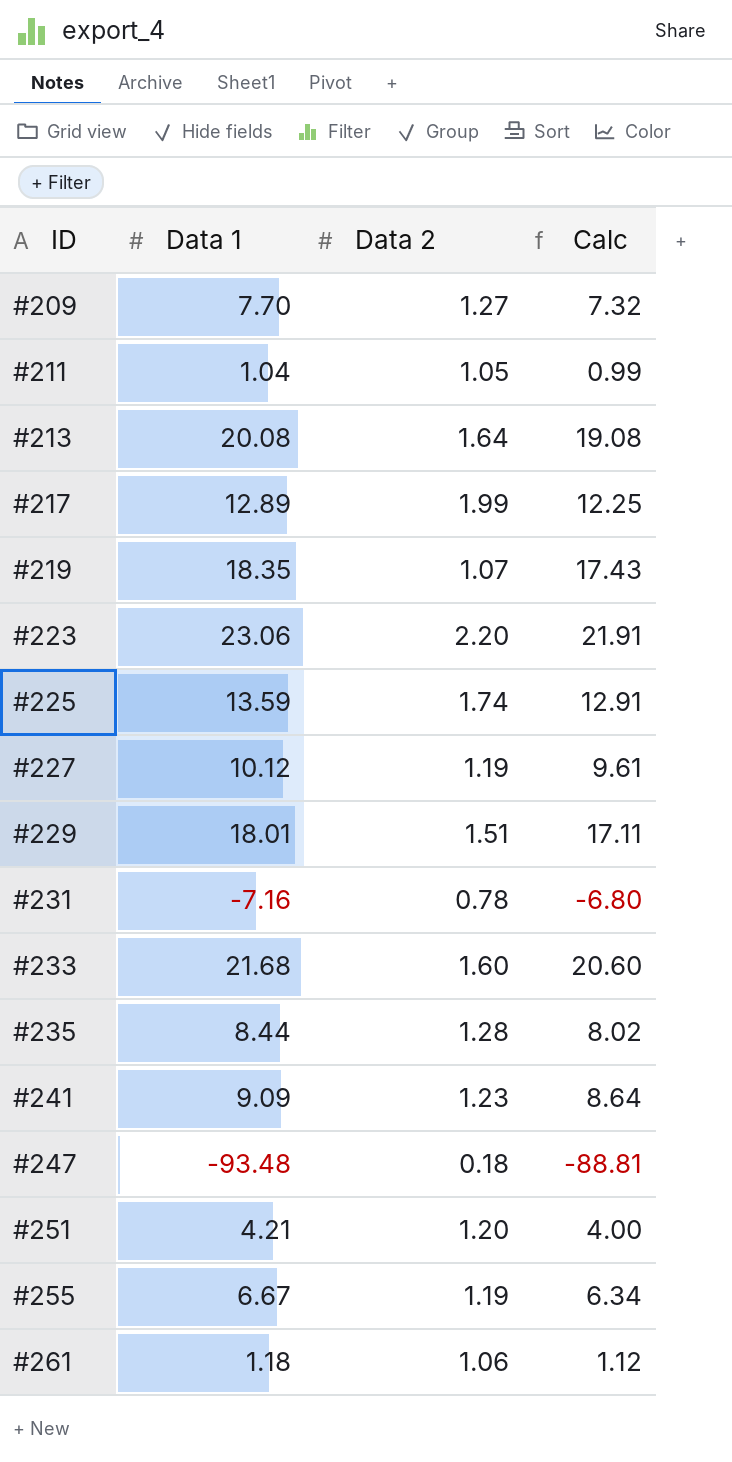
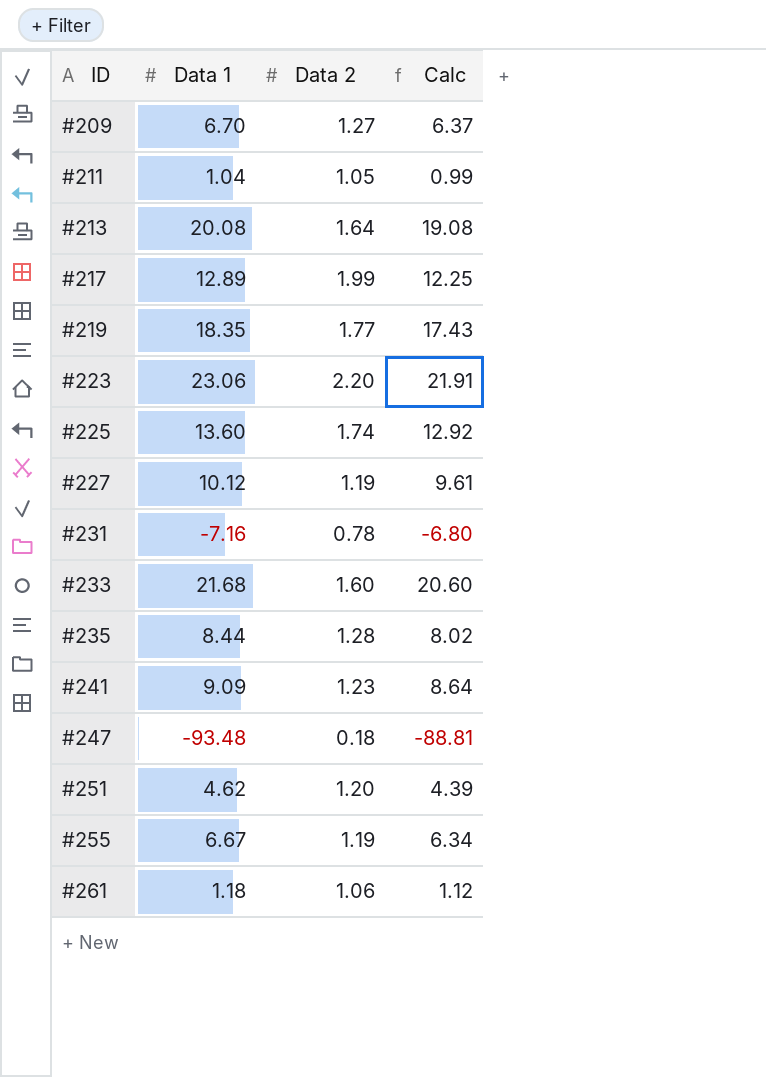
row #229: 18.01 | 1.51 | 17.11 -> none
#209 | Data 1: 7.70 -> 6.70
#209 | Calc: 7.32 -> 6.37
#219 | Data 2: 1.07 -> 1.77
#225 | Data 1: 13.59 -> 13.60
#225 | Calc: 12.91 -> 12.92
#251 | Data 1: 4.21 -> 4.62
#251 | Calc: 4.00 -> 4.39

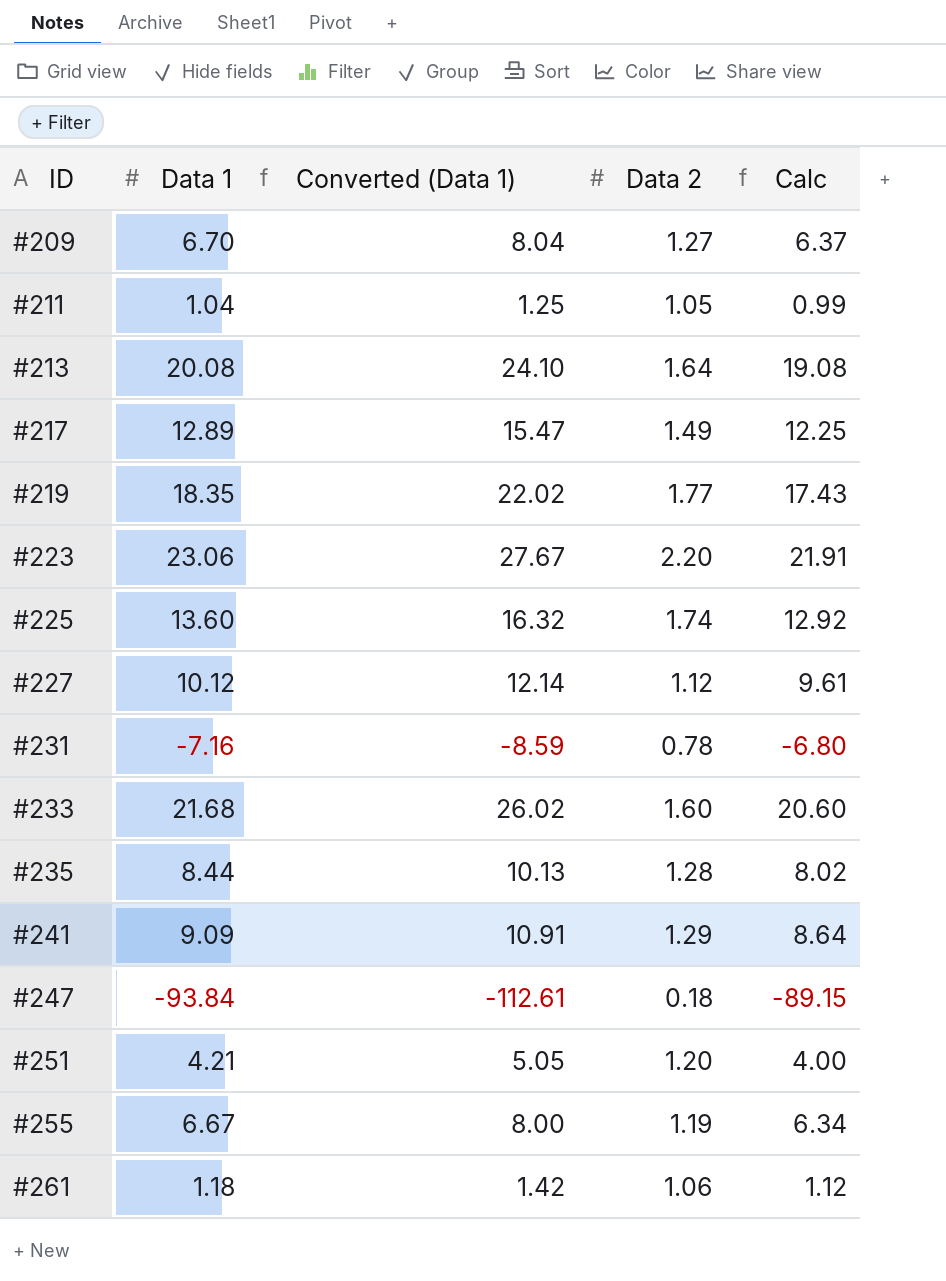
column Converted (Data 1) | formula: none -> [Data 1] * 1.2
#217 | Data 2: 1.99 -> 1.49
#227 | Data 2: 1.19 -> 1.12
#241 | Data 2: 1.23 -> 1.29
#247 | Data 1: -93.48 -> -93.84
#247 | Calc: -88.81 -> -89.15
#251 | Data 1: 4.62 -> 4.21
#251 | Calc: 4.39 -> 4.00

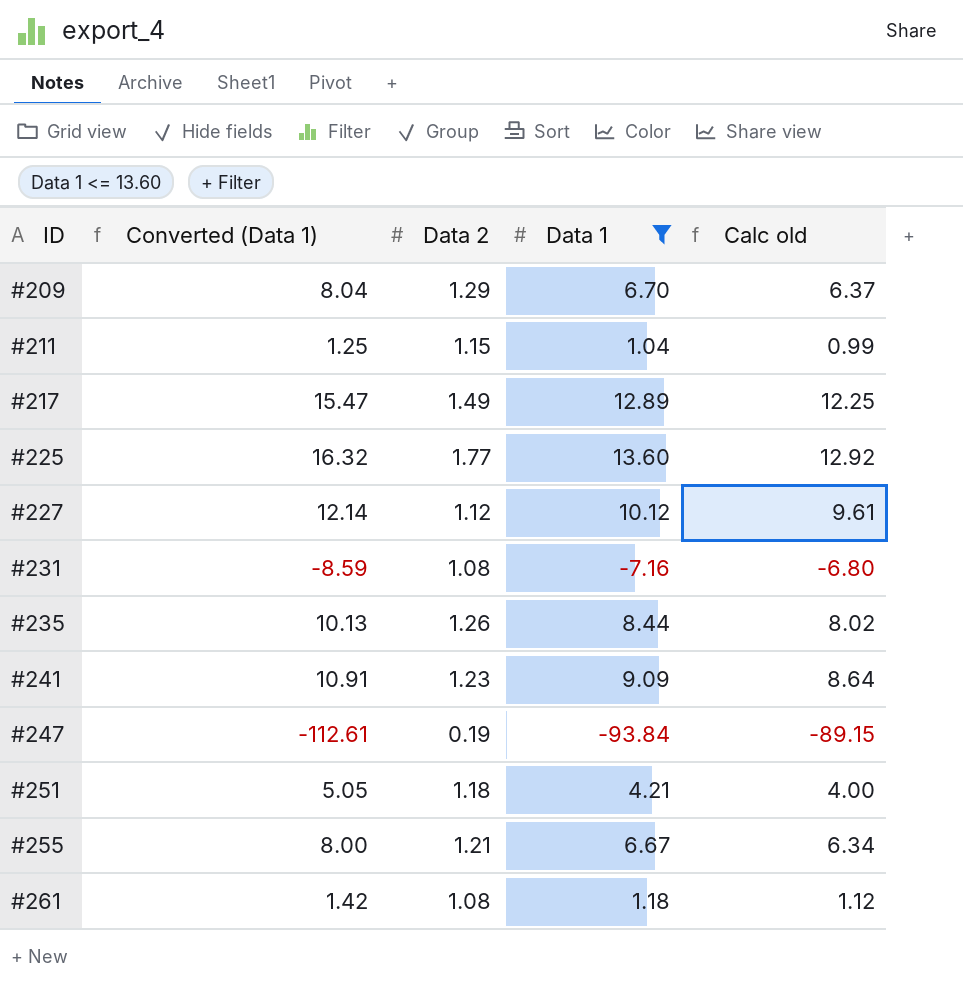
filter: none -> Data 1 <= 13.60
column Data 1 | position: 2 -> 4
column name: Calc -> Calc old
#209 | Data 2: 1.27 -> 1.29
#211 | Data 2: 1.05 -> 1.15
#225 | Data 2: 1.74 -> 1.77
#231 | Data 2: 0.78 -> 1.08
#235 | Data 2: 1.28 -> 1.26
#241 | Data 2: 1.29 -> 1.23
#247 | Data 2: 0.18 -> 0.19
#251 | Data 2: 1.20 -> 1.18
#255 | Data 2: 1.19 -> 1.21
#261 | Data 2: 1.06 -> 1.08

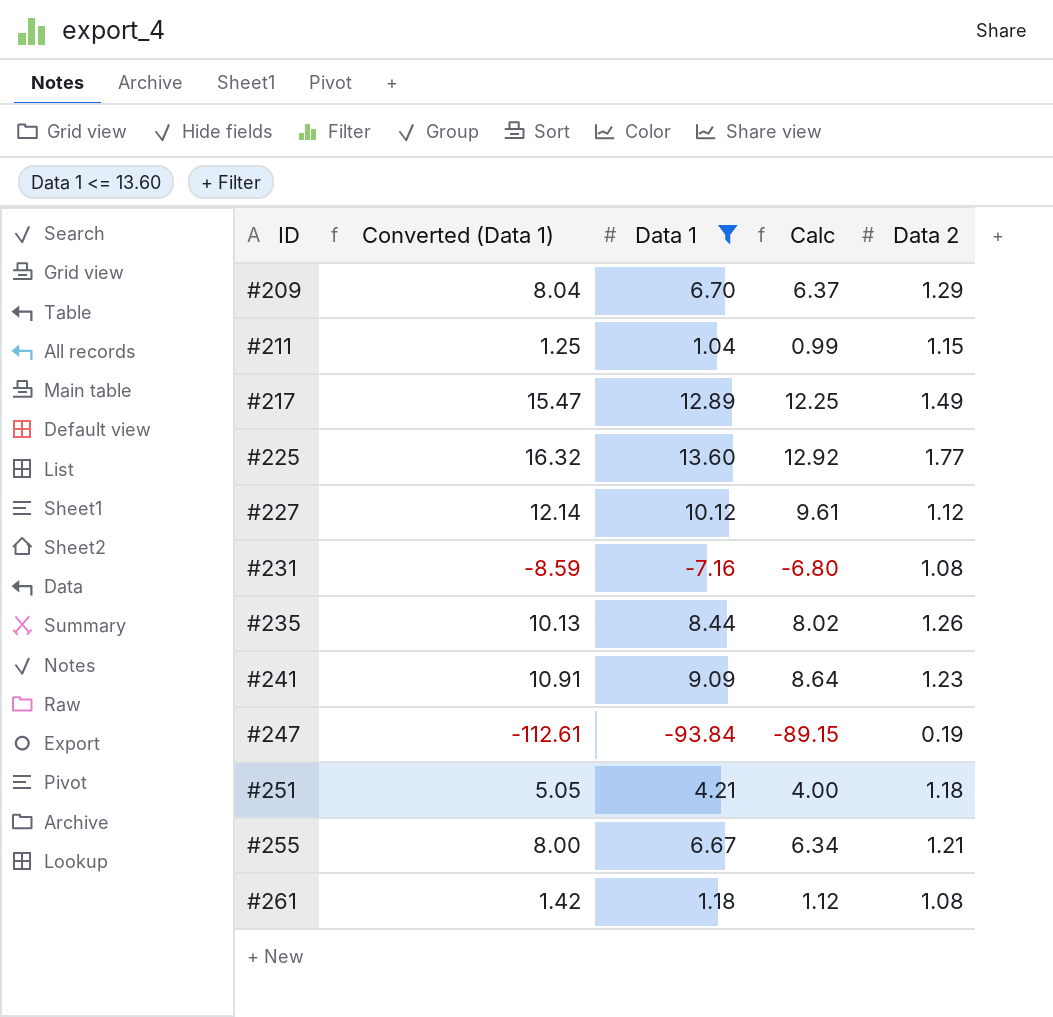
column name: Calc old -> Calc
column Data 2 | position: 3 -> 5

